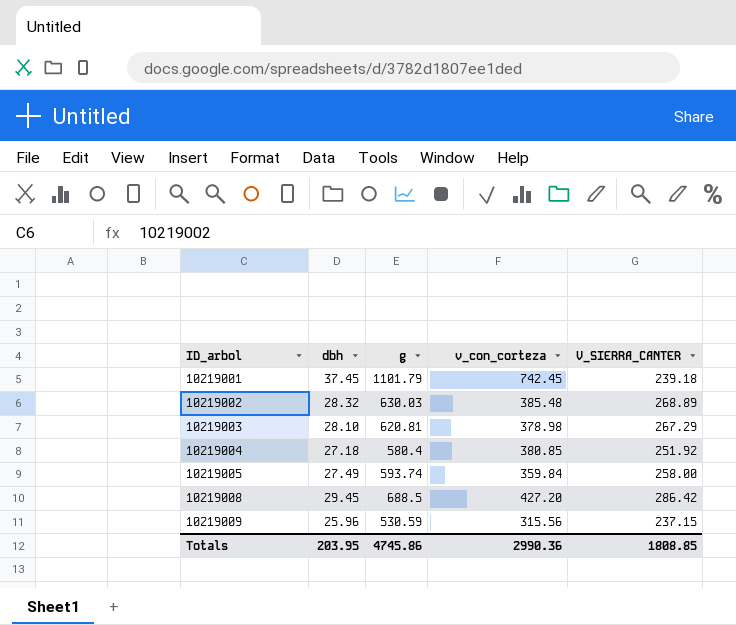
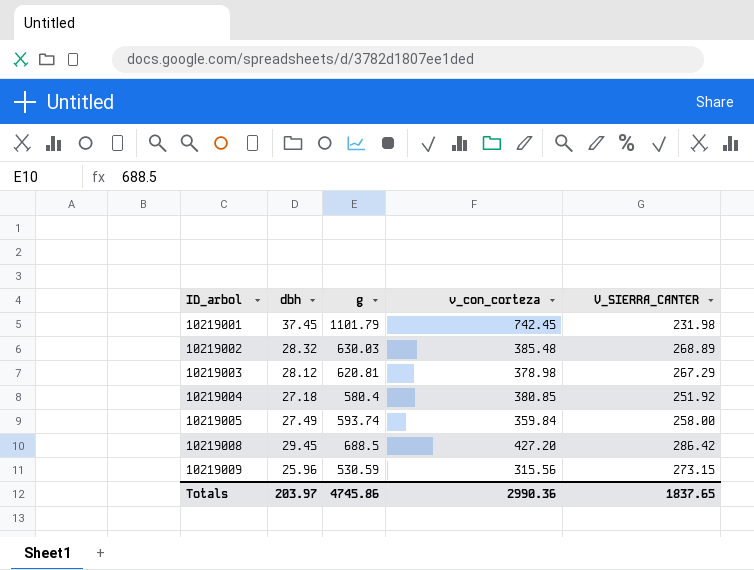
10219001 | V_SIERRA_CANTER: 239.18 -> 231.98
10219003 | dbh: 28.10 -> 28.12
10219009 | V_SIERRA_CANTER: 237.15 -> 273.15
Totals | dbh: 203.95 -> 203.97
Totals | V_SIERRA_CANTER: 1808.85 -> 1837.65

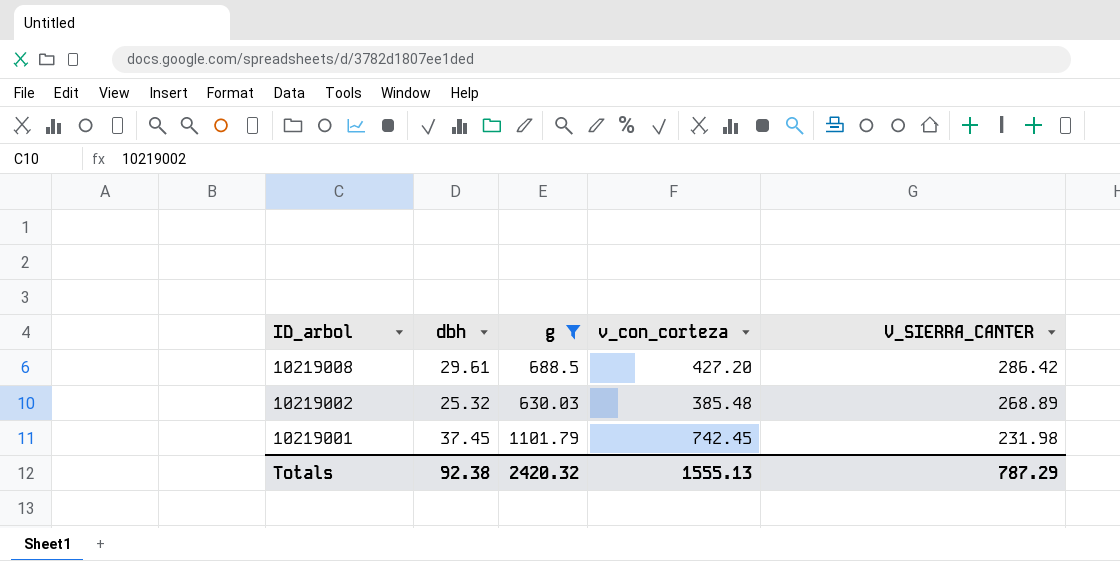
filter: none -> g >= 630.03
row order: ID_arbol ascending -> ID_arbol descending
10219008 | dbh: 29.45 -> 29.61
10219002 | dbh: 28.32 -> 25.32
Totals | dbh: 203.97 -> 92.38
Totals | g: 4745.86 -> 2420.32
Totals | v_con_corteza: 2990.36 -> 1555.13
Totals | V_SIERRA_CANTER: 1837.65 -> 787.29

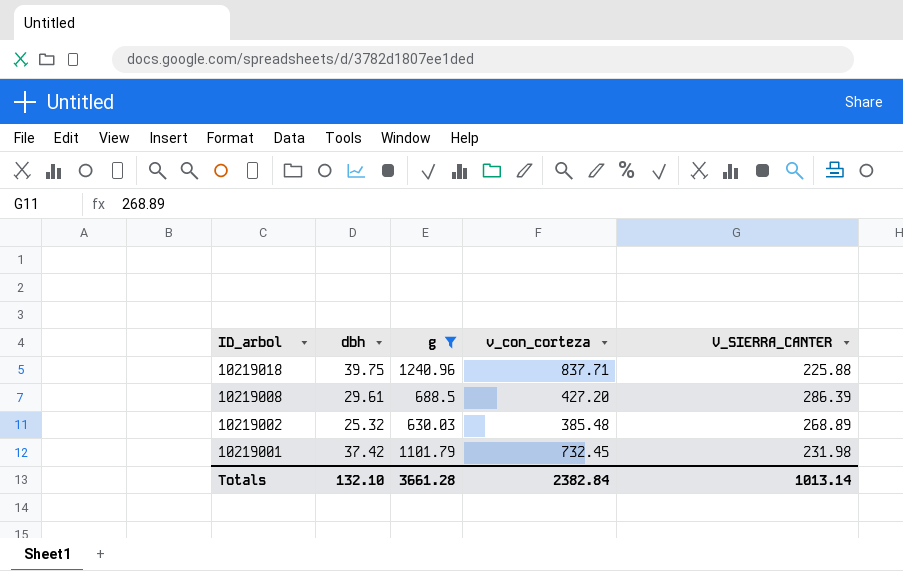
row 10219018: none -> 39.75 | 1240.96 | 837.71 | 225.88
10219008 | V_SIERRA_CANTER: 286.42 -> 286.39
10219001 | dbh: 37.45 -> 37.42
10219001 | v_con_corteza: 742.45 -> 732.45
Totals | dbh: 92.38 -> 132.10
Totals | g: 2420.32 -> 3661.28
Totals | v_con_corteza: 1555.13 -> 2382.84
Totals | V_SIERRA_CANTER: 787.29 -> 1013.14

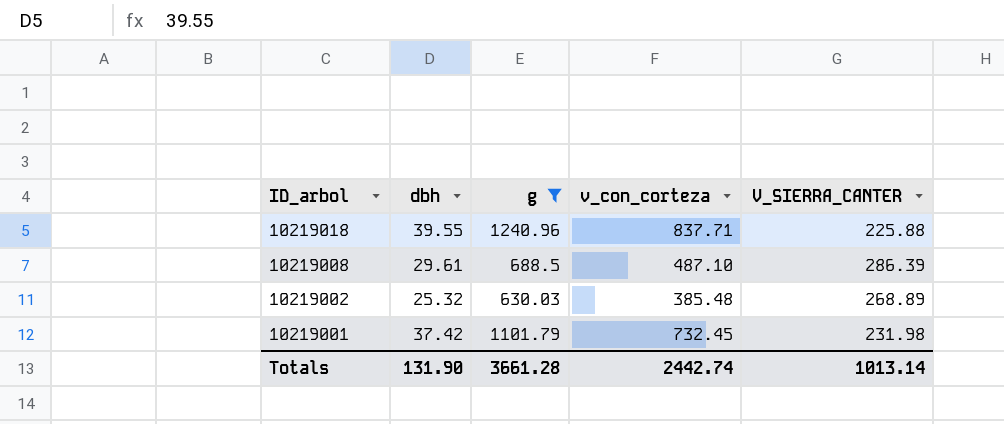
10219018 | dbh: 39.75 -> 39.55
10219008 | v_con_corteza: 427.20 -> 487.10
Totals | dbh: 132.10 -> 131.90
Totals | v_con_corteza: 2382.84 -> 2442.74

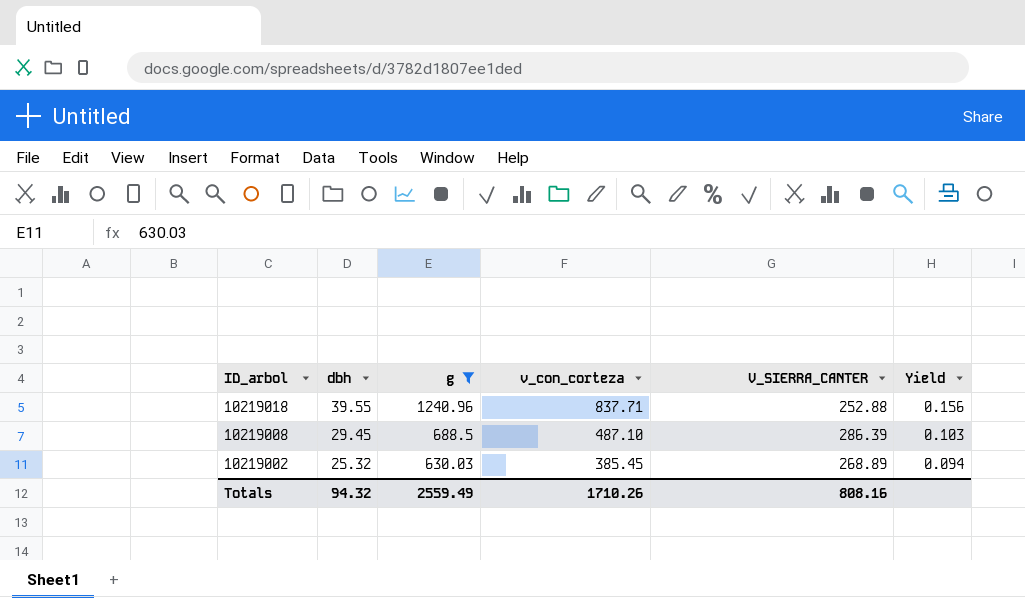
column Yield | formula: none -> [dbh] / [V_SIERRA_CANTER]
row 10219001: 37.42 | 1101.79 | 732.45 | 231.98 -> none
10219018 | V_SIERRA_CANTER: 225.88 -> 252.88
10219008 | dbh: 29.61 -> 29.45
10219002 | v_con_corteza: 385.48 -> 385.45
Totals | dbh: 131.90 -> 94.32
Totals | g: 3661.28 -> 2559.49
Totals | v_con_corteza: 2442.74 -> 1710.26
Totals | V_SIERRA_CANTER: 1013.14 -> 808.16

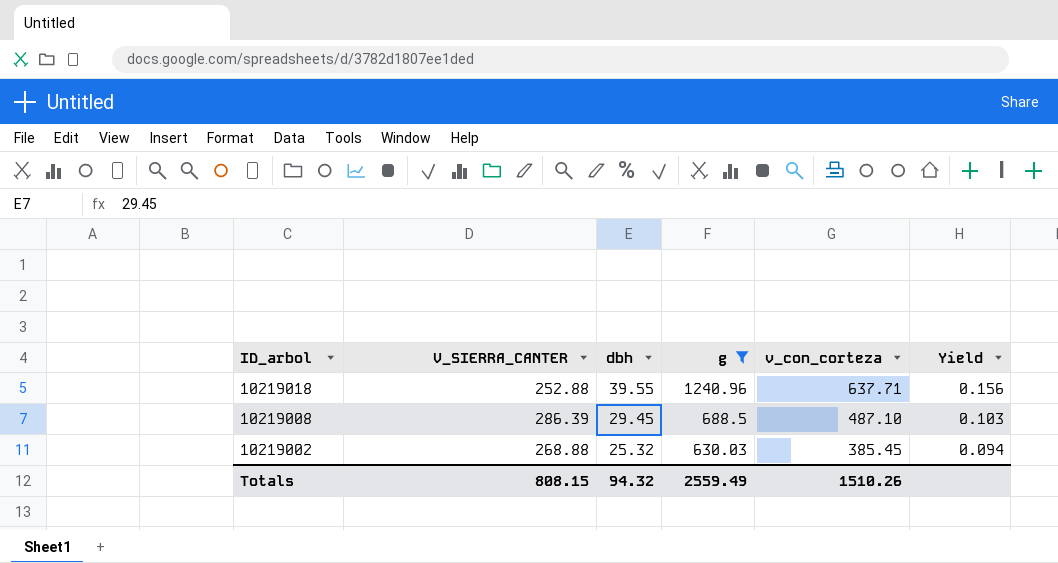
column V_SIERRA_CANTER | position: 5 -> 2
10219018 | v_con_corteza: 837.71 -> 637.71
10219002 | V_SIERRA_CANTER: 268.89 -> 268.88
Totals | V_SIERRA_CANTER: 808.16 -> 808.15
Totals | v_con_corteza: 1710.26 -> 1510.26

